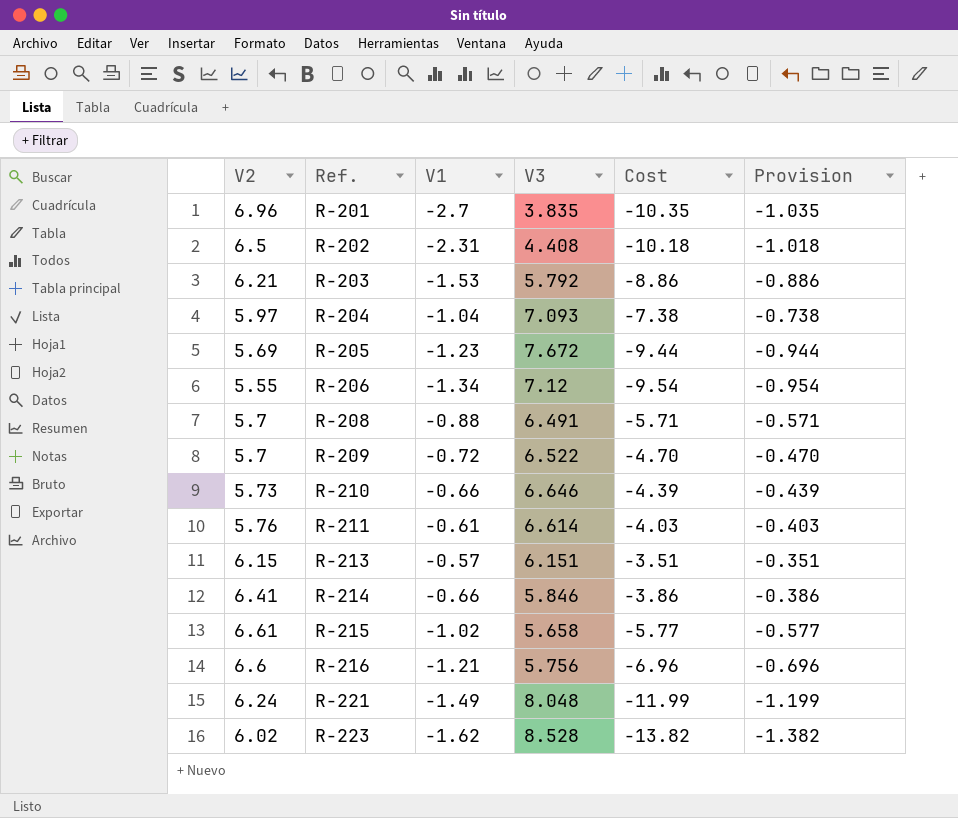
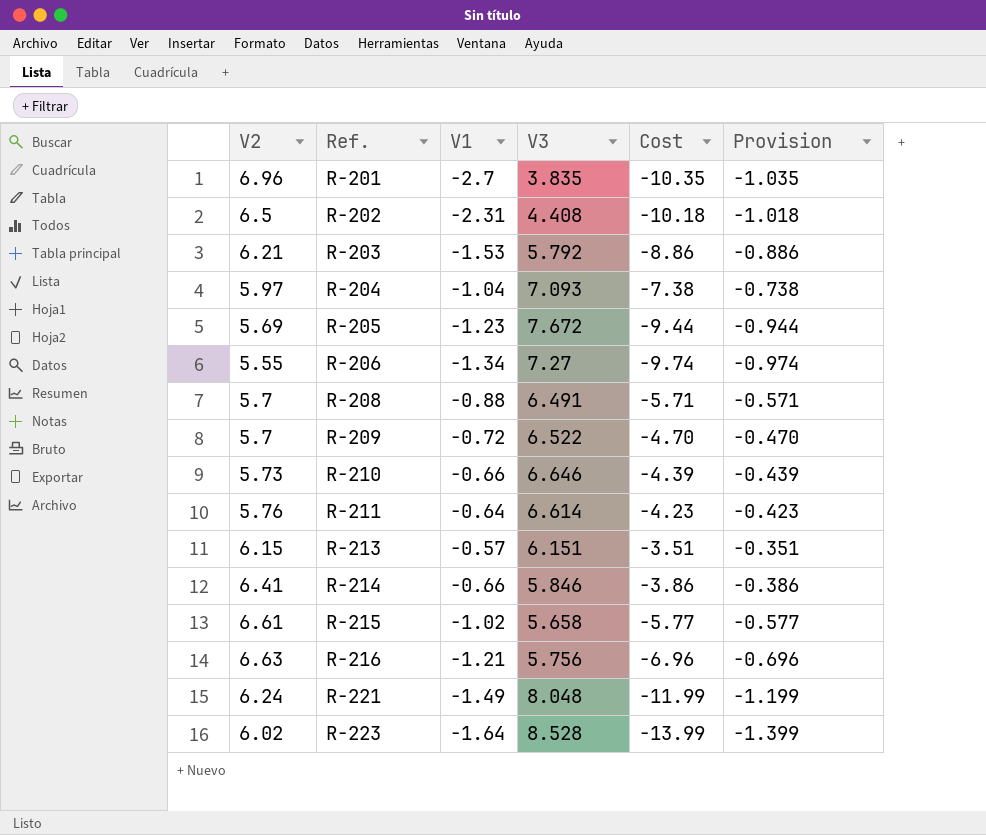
R-206 | V3: 7.12 -> 7.27
R-206 | Cost: -9.54 -> -9.74
R-206 | Provision: -0.954 -> -0.974
R-211 | V1: -0.61 -> -0.64
R-211 | Cost: -4.03 -> -4.23
R-211 | Provision: -0.403 -> -0.423
R-216 | V2: 6.6 -> 6.63
R-223 | V1: -1.62 -> -1.64
R-223 | Cost: -13.82 -> -13.99
R-223 | Provision: -1.382 -> -1.399

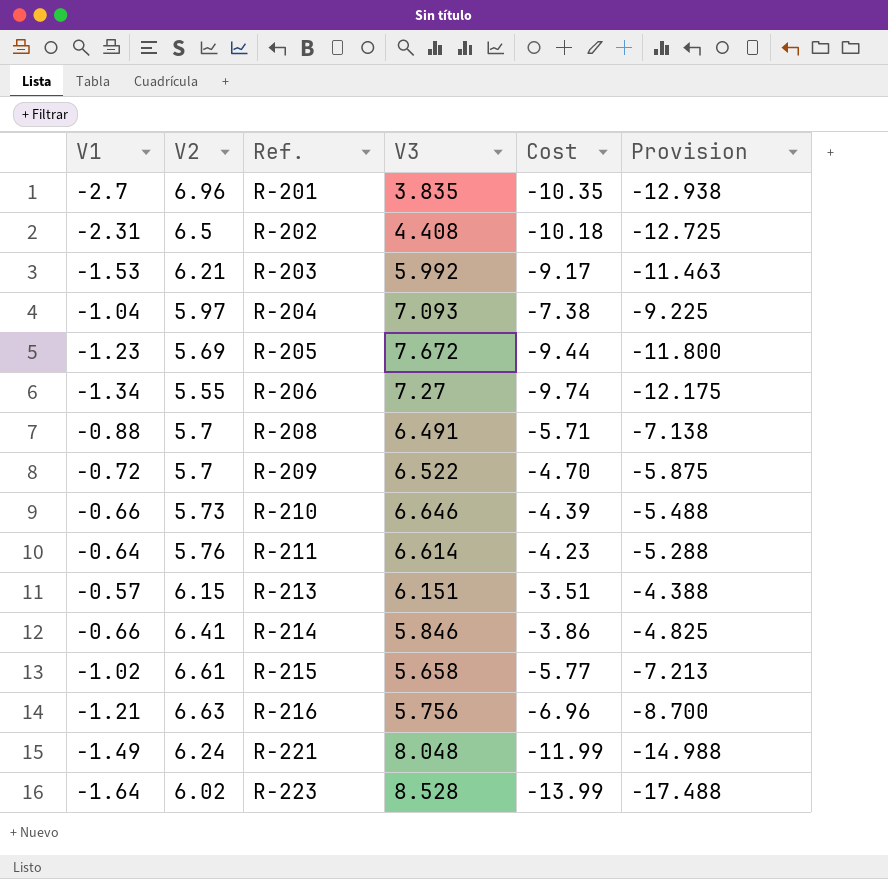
column V1 | position: 3 -> 1
column Provision | formula: [Cost] * 0.1 -> [Cost] * 1.25
R-203 | V3: 5.792 -> 5.992
R-203 | Cost: -8.86 -> -9.17

